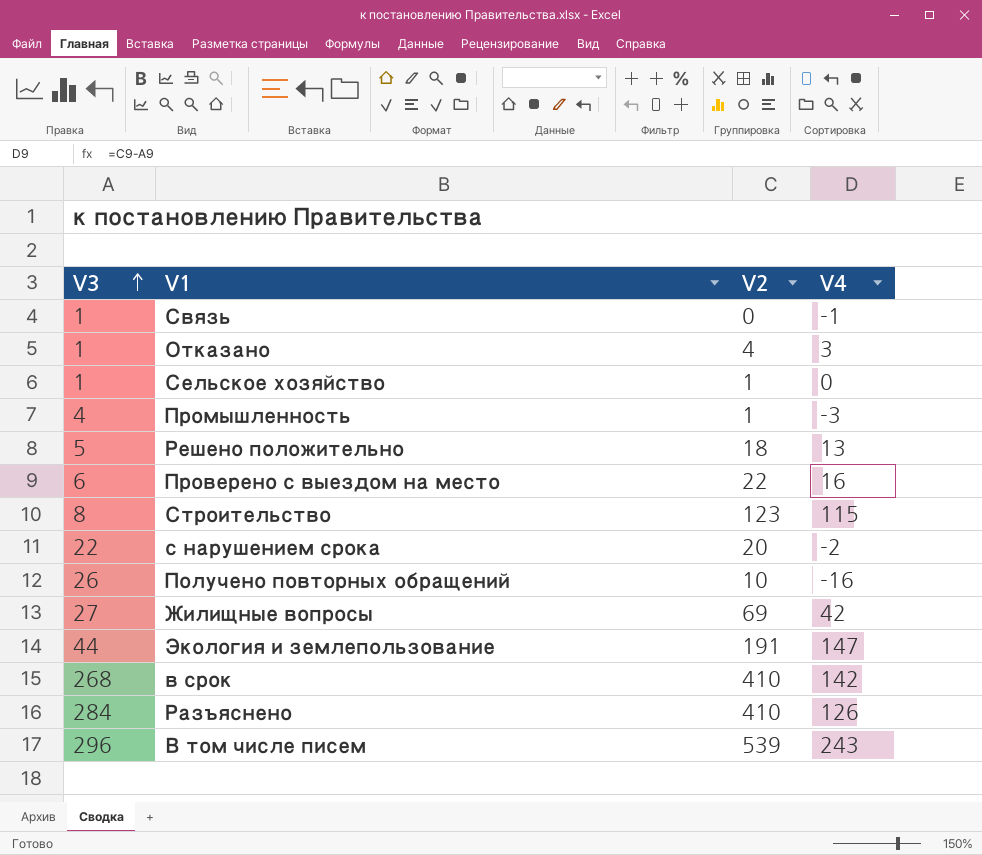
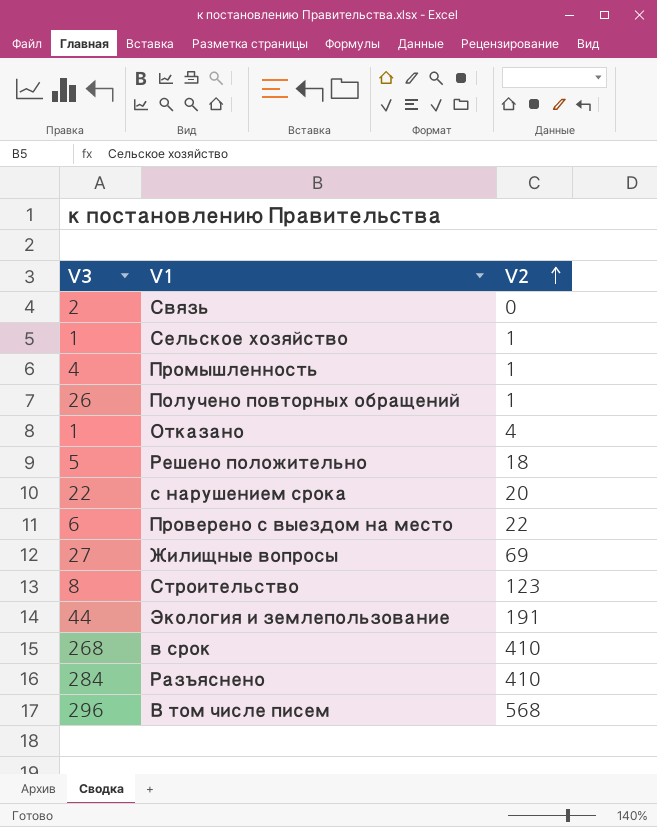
row order: V3 ascending -> V2 ascending
column V4 | formula: [V2] - [V3] -> none
Связь | V3: 1 -> 2
Получено повторных обращений | V2: 10 -> 1
В том числе писем | V2: 539 -> 568

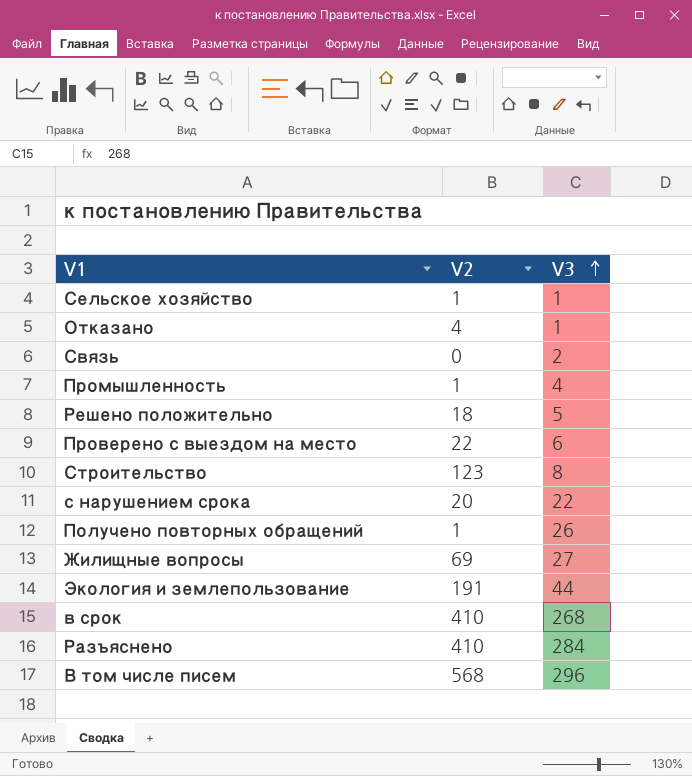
row order: V2 ascending -> V3 ascending
column V3 | position: 1 -> 3

